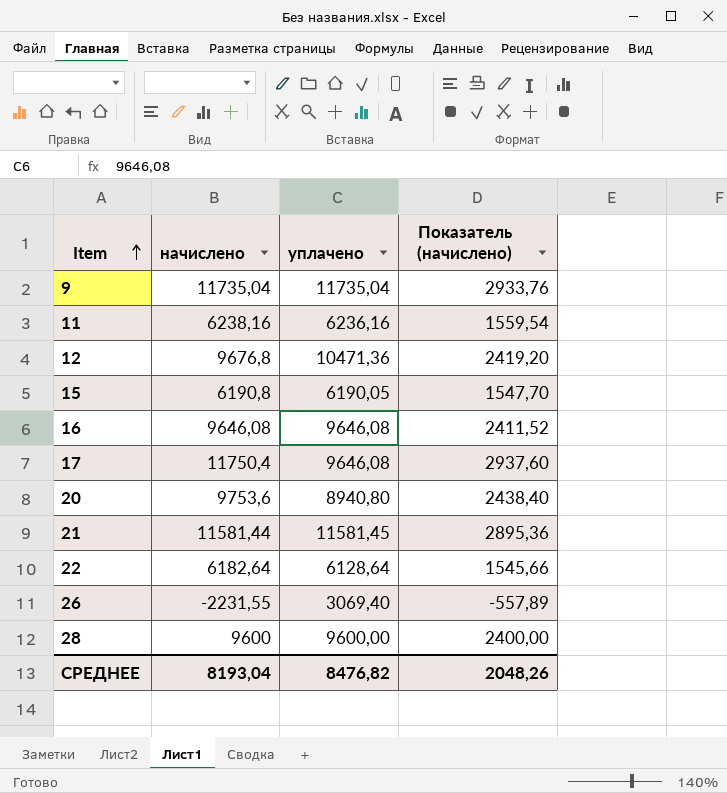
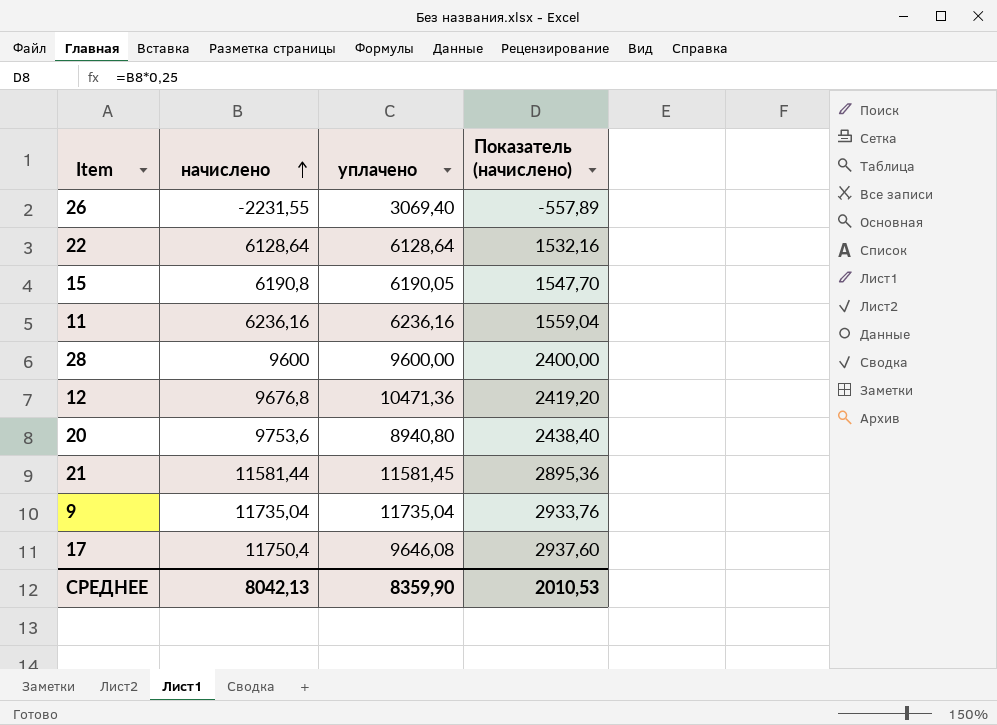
row order: Item ascending -> начислено ascending
row 16: 9646,08 | 9646,08 | 2411,52 -> none
22 | начислено: 6182,64 -> 6128,64
22 | Показатель (начислено): 1545,66 -> 1532,16
11 | начислено: 6238,16 -> 6236,16
11 | Показатель (начислено): 1559,54 -> 1559,04
СРЕДНЕЕ | начислено: 8193,04 -> 8042,13
СРЕДНЕЕ | уплачено: 8476,82 -> 8359,90
СРЕДНЕЕ | Показатель (начислено): 2048,26 -> 2010,53

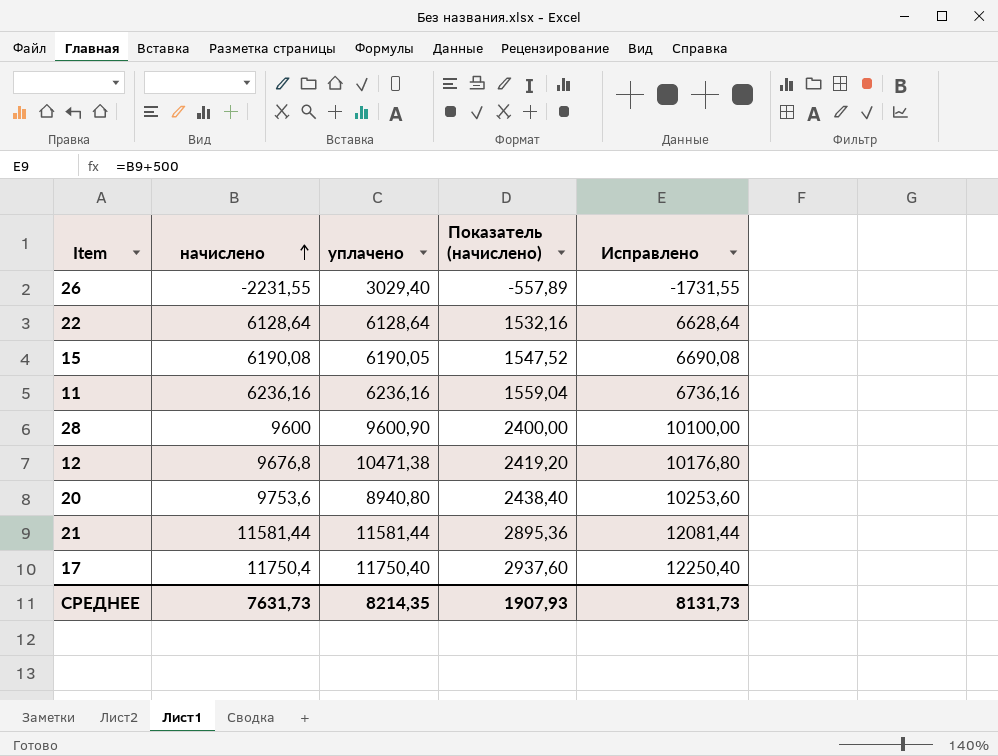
column Исправлено | formula: none -> [начислено] + 500
row 9: 11735,04 | 11735,04 | 2933,76 -> none
26 | уплачено: 3069,40 -> 3029,40
15 | начислено: 6190,8 -> 6190,08
15 | Показатель (начислено): 1547,70 -> 1547,52
28 | уплачено: 9600,00 -> 9600,90
12 | уплачено: 10471,36 -> 10471,38
21 | уплачено: 11581,45 -> 11581,44
17 | уплачено: 9646,08 -> 11750,40
СРЕДНЕЕ | начислено: 8042,13 -> 7631,73
СРЕДНЕЕ | уплачено: 8359,90 -> 8214,35
СРЕДНЕЕ | Показатель (начислено): 2010,53 -> 1907,93

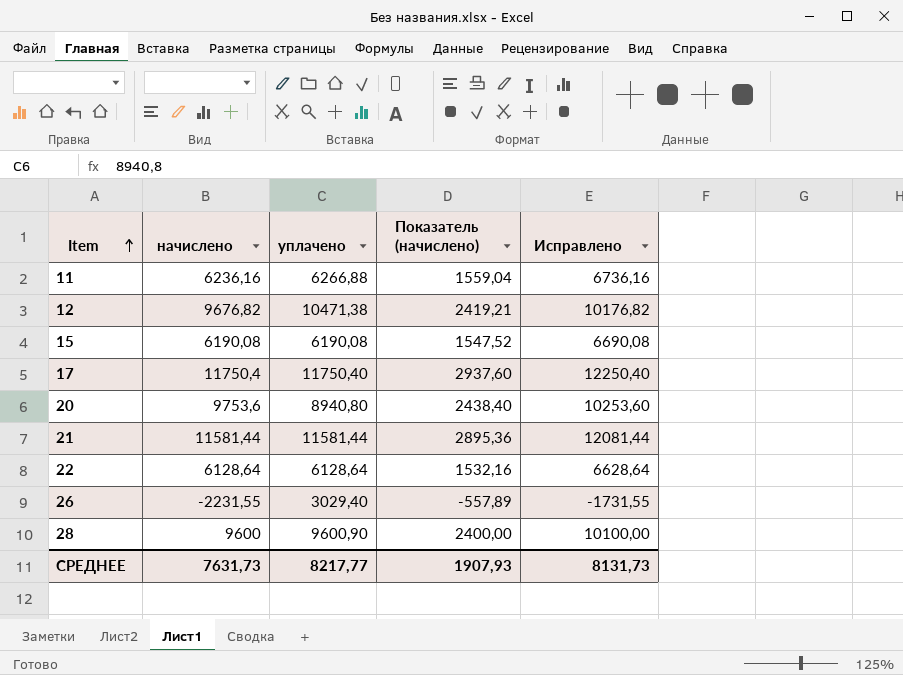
row order: начислено ascending -> Item ascending
11 | уплачено: 6236,16 -> 6266,88
12 | начислено: 9676,8 -> 9676,82
12 | Показатель (начислено): 2419,20 -> 2419,21
12 | Исправлено: 10176,80 -> 10176,82
15 | уплачено: 6190,05 -> 6190,08
СРЕДНЕЕ | уплачено: 8214,35 -> 8217,77

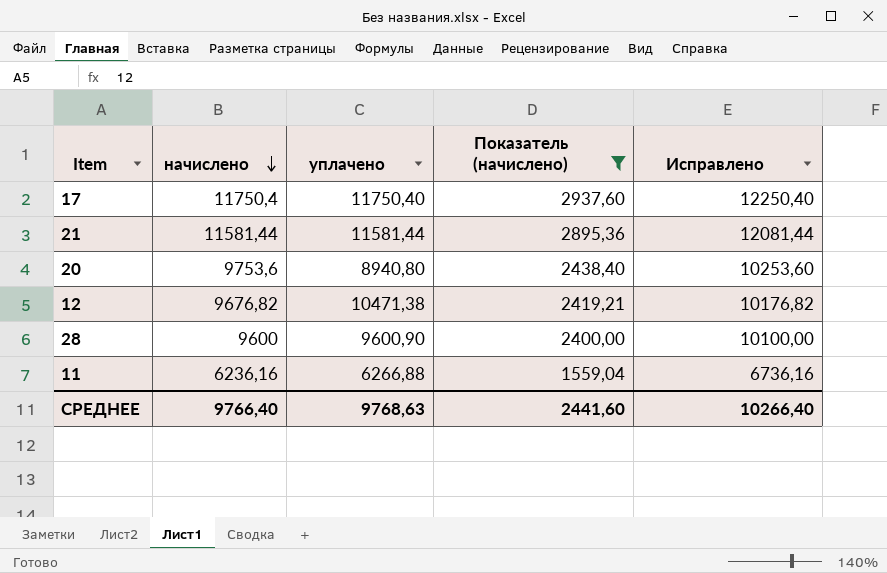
filter: none -> Показатель (начислено) >= 1559,04
row order: Item ascending -> начислено descending
СРЕДНЕЕ | начислено: 7631,73 -> 9766,40
СРЕДНЕЕ | уплачено: 8217,77 -> 9768,63
СРЕДНЕЕ | Показатель (начислено): 1907,93 -> 2441,60
СРЕДНЕЕ | Исправлено: 8131,73 -> 10266,40

